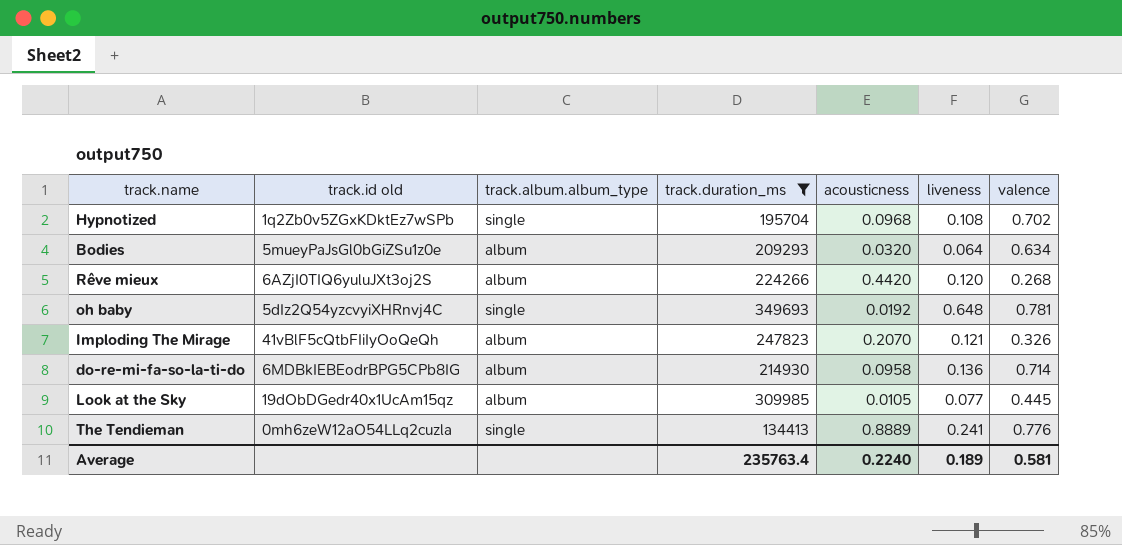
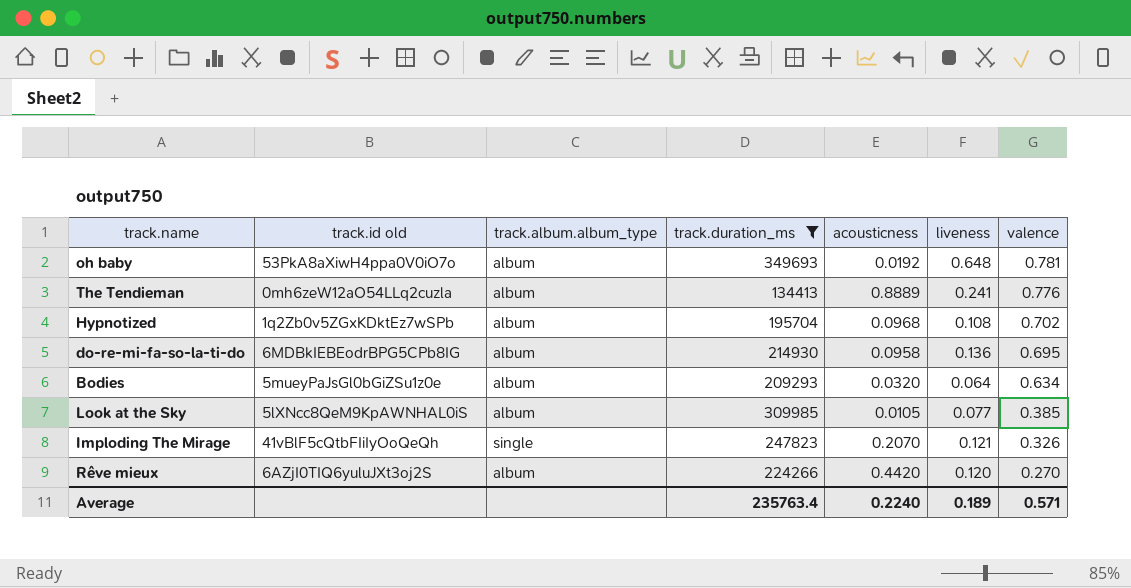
row order: none -> valence descending
oh baby | track.id old: 5dIz2Q54yzcvyiXHRnvj4C -> 53PkA8aXiwH4ppa0V0iO7o
oh baby | track.album.album_type: single -> album
The Tendieman | track.album.album_type: single -> album
Hypnotized | track.album.album_type: single -> album
do-re-mi-fa-so-la-ti-do | valence: 0.714 -> 0.695
Look at the Sky | track.id old: 19dObDGedr40x1UcAm15qz -> 5lXNcc8QeM9KpAWNHAL0iS
Look at the Sky | valence: 0.445 -> 0.385
Imploding The Mirage | track.album.album_type: album -> single
Rêve mieux | valence: 0.268 -> 0.270
Average | valence: 0.581 -> 0.571

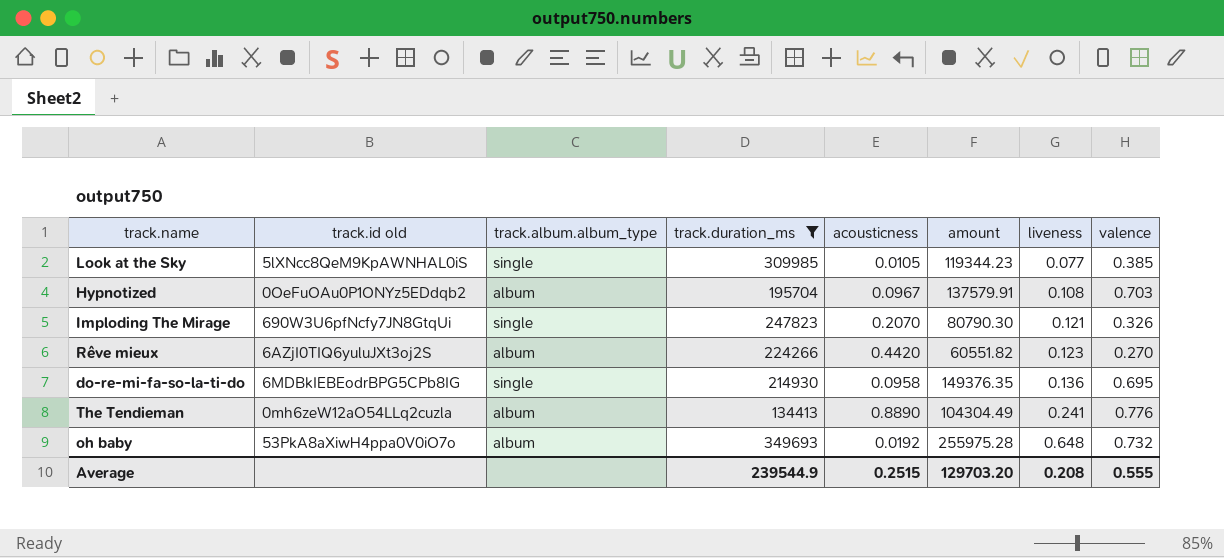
row order: valence descending -> liveness ascending
column amount | formula: none -> [track.duration_ms] * [valence]
row Bodies: 5mueyPaJsGl0bGiZSu1z0e | album | 209293 | 0.0320 | 0.064 | 0.634 -> none
Look at the Sky | track.album.album_type: album -> single
Hypnotized | track.id old: 1q2Zb0v5ZGxKDktEz7wSPb -> 0OeFuOAu0P1ONYz5EDdqb2
Hypnotized | acousticness: 0.0968 -> 0.0967
Hypnotized | valence: 0.702 -> 0.703
Imploding The Mirage | track.id old: 41vBlF5cQtbFIiIyOoQeQh -> 690W3U6pfNcfy7JN8GtqUi
Rêve mieux | liveness: 0.120 -> 0.123
do-re-mi-fa-so-la-ti-do | track.album.album_type: album -> single
The Tendieman | acousticness: 0.8889 -> 0.8890
oh baby | valence: 0.781 -> 0.732
Average | track.duration_ms: 235763.4 -> 239544.9
Average | acousticness: 0.2240 -> 0.2515
Average | liveness: 0.189 -> 0.208
Average | valence: 0.571 -> 0.555

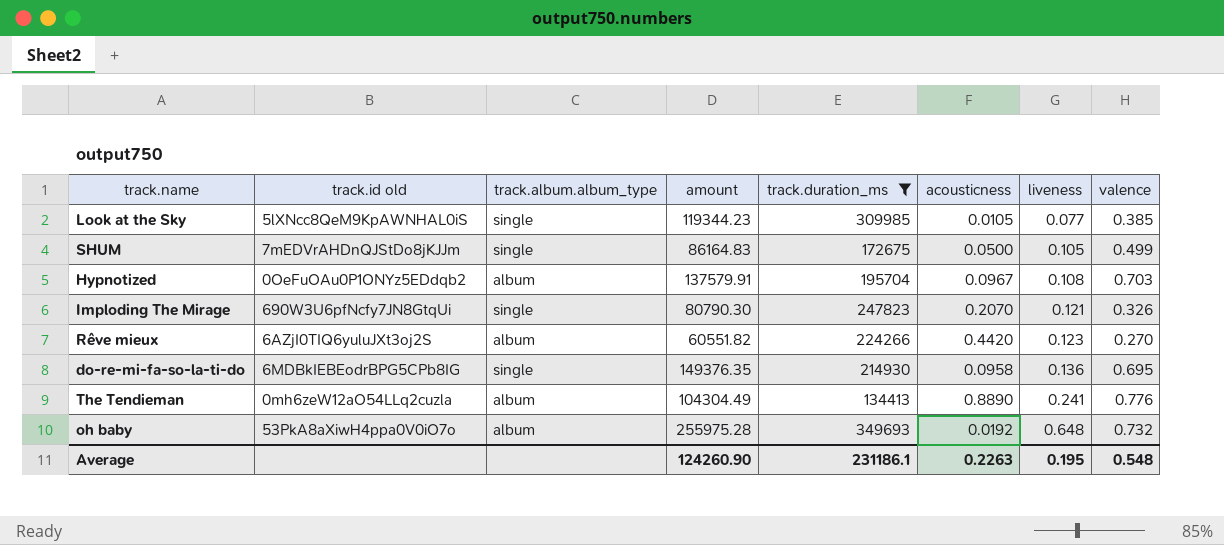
column amount | position: 6 -> 4
row SHUM: none -> 7mEDVrAHDnQJStDo8jKJJm | single | 86164.83 | 172675 | 0.0500 | 0.105 | 0.499
Average | amount: 129703.20 -> 124260.90
Average | track.duration_ms: 239544.9 -> 231186.1
Average | acousticness: 0.2515 -> 0.2263
Average | liveness: 0.208 -> 0.195
Average | valence: 0.555 -> 0.548

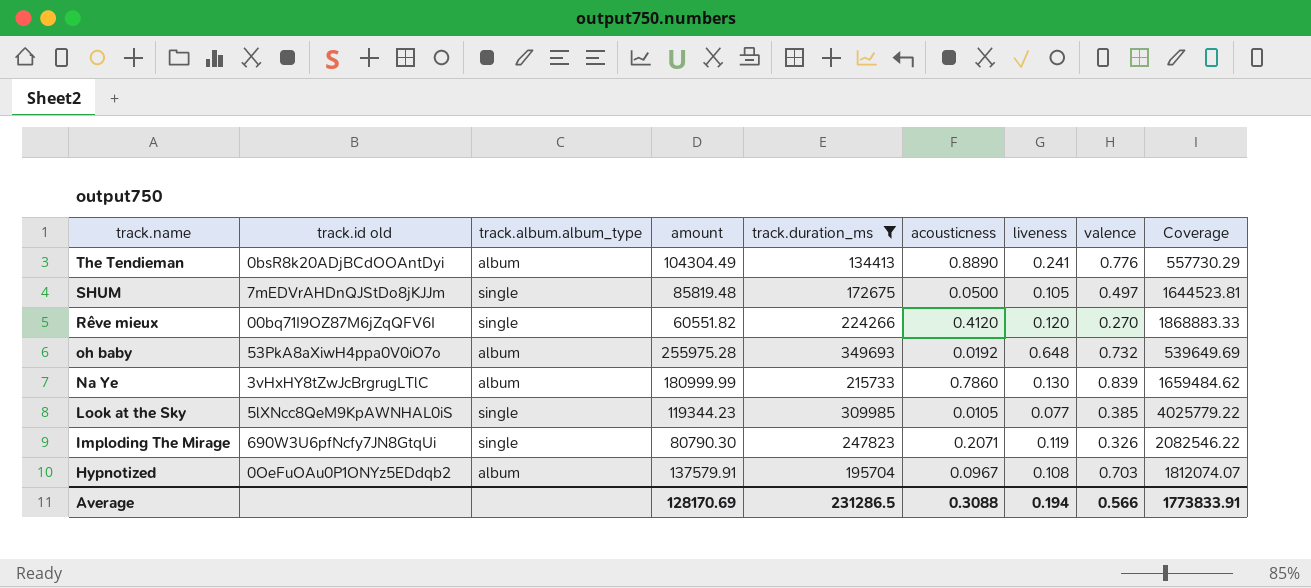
row order: liveness ascending -> track.name descending
column Coverage | formula: none -> [track.duration_ms] / [liveness]
row do-re-mi-fa-so-la-ti-do: 6MDBkIEBEodrBPG5CPb8IG | single | 149376.35 | 214930 | 0.0958 | 0.136 | 0.695 -> none
The Tendieman | track.id old: 0mh6zeW12aO54LLq2cuzla -> 0bsR8k20ADjBCdOOAntDyi
SHUM | amount: 86164.83 -> 85819.48
SHUM | valence: 0.499 -> 0.497
Rêve mieux | track.id old: 6AZjI0TIQ6yuluJXt3oj2S -> 00bq71I9OZ87M6jZqQFV6I
Rêve mieux | track.album.album_type: album -> single
Rêve mieux | acousticness: 0.4420 -> 0.4120
Rêve mieux | liveness: 0.123 -> 0.120
row Na Ye: none -> 3vHxHY8tZwJcBrgrugLTlC | album | 180999.99 | 215733 | 0.7860 | 0.130 | 0.839 | 1659484.62
Imploding The Mirage | acousticness: 0.2070 -> 0.2071
Imploding The Mirage | liveness: 0.121 -> 0.119
Average | amount: 124260.90 -> 128170.69
Average | track.duration_ms: 231186.1 -> 231286.5
Average | acousticness: 0.2263 -> 0.3088
Average | liveness: 0.195 -> 0.194
Average | valence: 0.548 -> 0.566

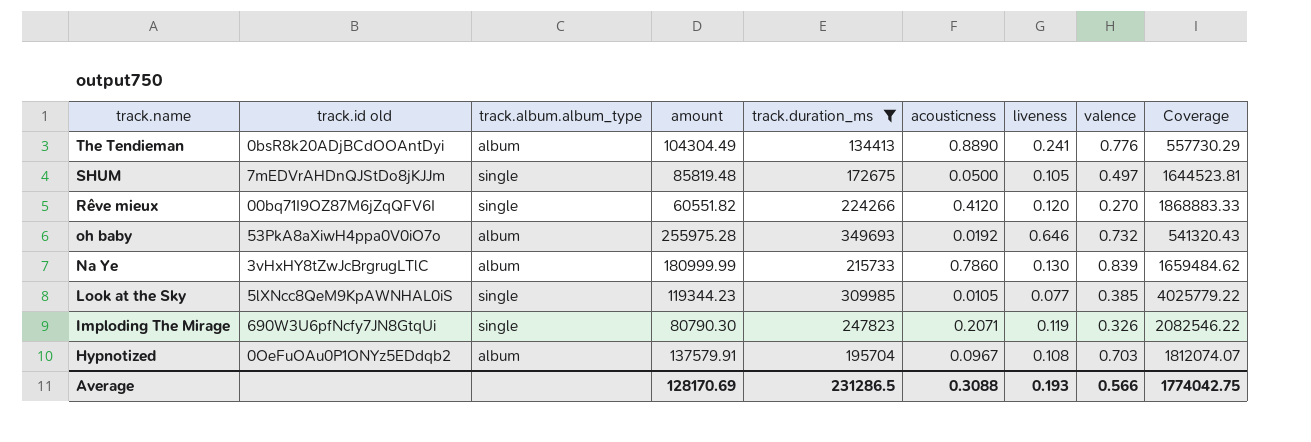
oh baby | liveness: 0.648 -> 0.646
oh baby | Coverage: 539649.69 -> 541320.43
Average | liveness: 0.194 -> 0.193
Average | Coverage: 1773833.91 -> 1774042.75

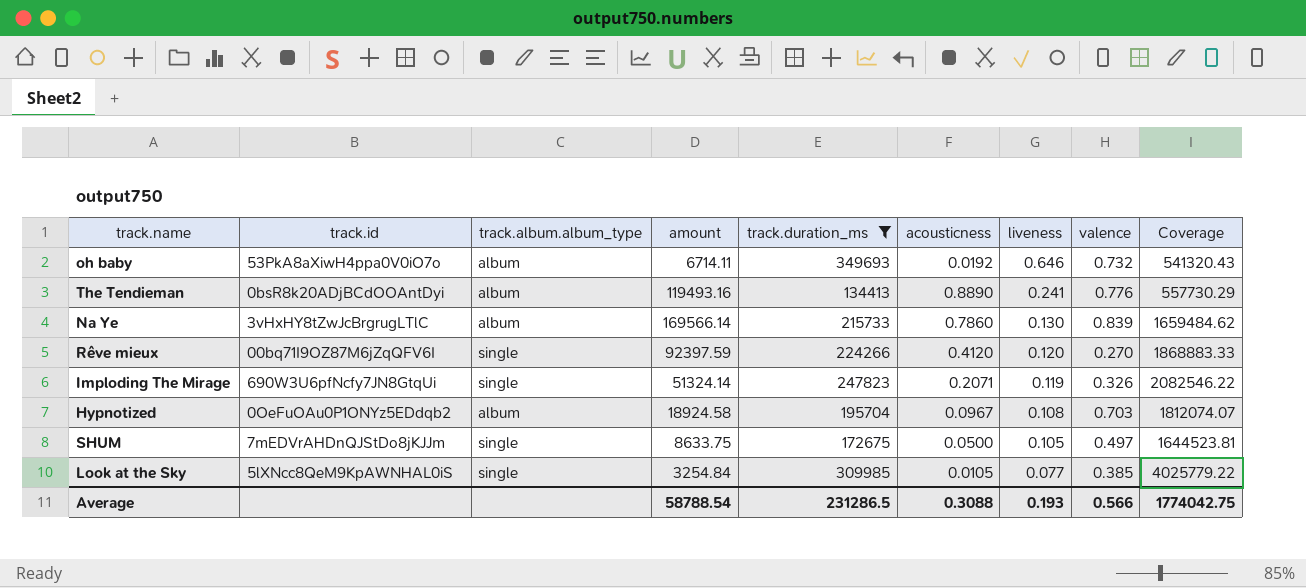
row order: track.name descending -> liveness descending
column name: track.id old -> track.id
column amount | formula: [track.duration_ms] * [valence] -> [track.duration_ms] * [acousticness]
Average | amount: 128170.69 -> 58788.54

